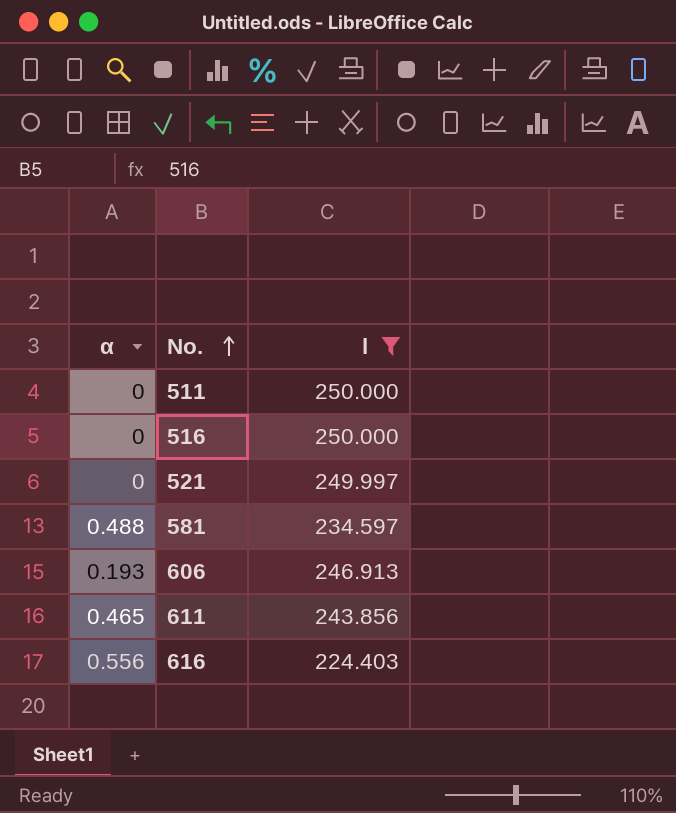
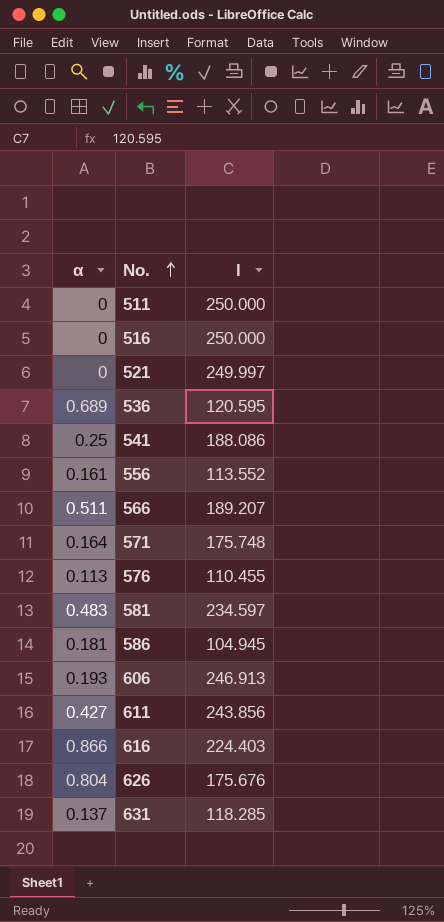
filter: l >= 224.403 -> none
581 | α: 0.488 -> 0.483
611 | α: 0.465 -> 0.427
616 | α: 0.556 -> 0.866

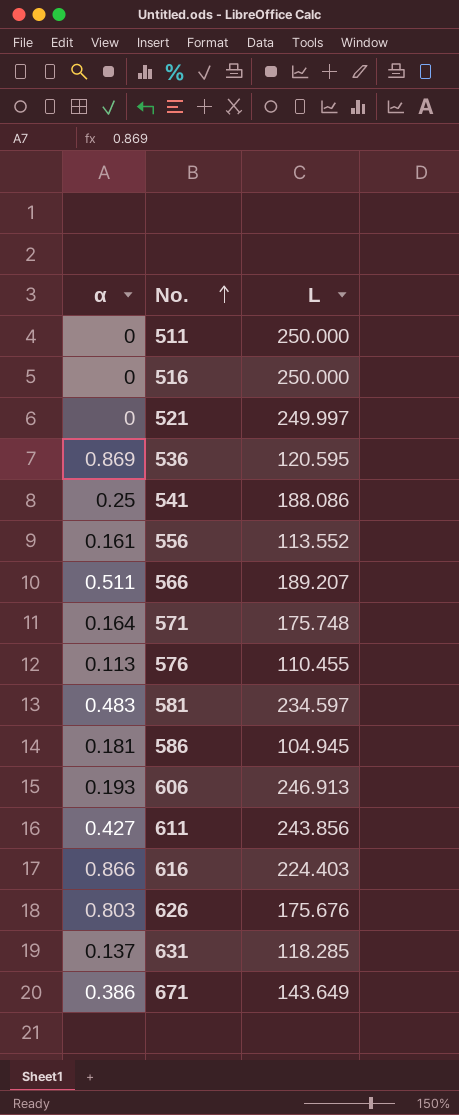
column name: l -> L
536 | α: 0.689 -> 0.869
626 | α: 0.804 -> 0.803
row 671: none -> 0.386 | 143.649

